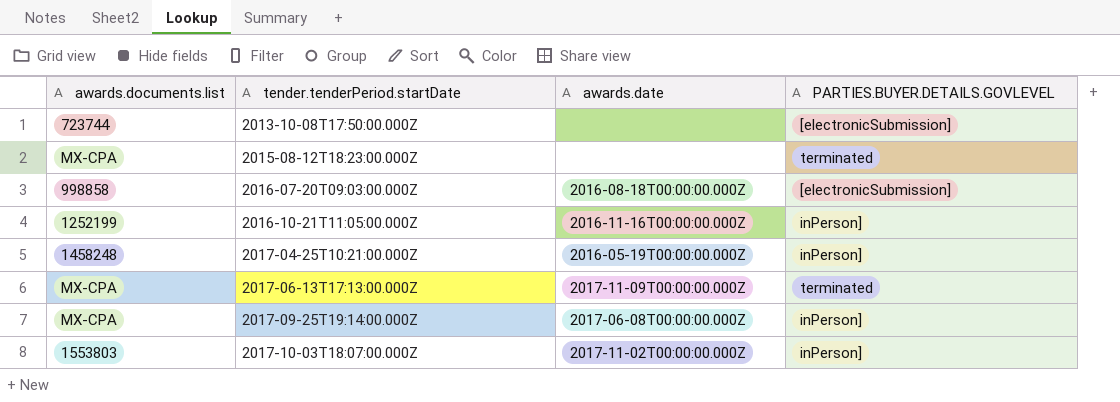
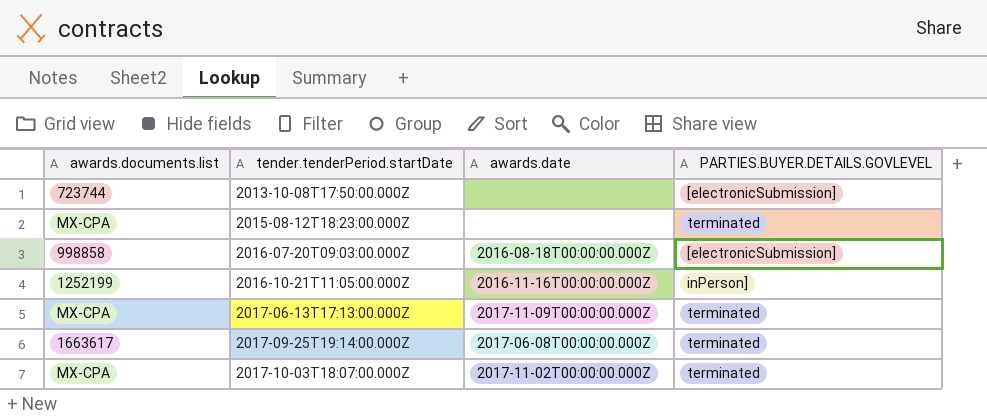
row 2017-04-25T10:21:00.000Z: 1458248 | 2016-05-19T00:00:00.000Z | inPerson] -> none
2017-09-25T19:14:00.000Z | awards.documents.list: MX-CPA -> 1663617
2017-09-25T19:14:00.000Z | PARTIES.BUYER.DETAILS.GOVLEVEL: inPerson] -> terminated
2017-10-03T18:07:00.000Z | awards.documents.list: 1553803 -> MX-CPA
2017-10-03T18:07:00.000Z | PARTIES.BUYER.DETAILS.GOVLEVEL: inPerson] -> terminated

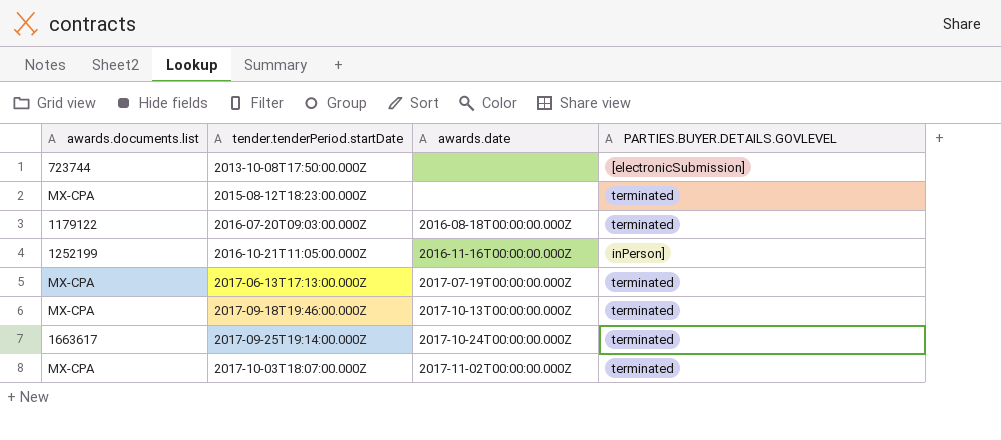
2016-07-20T09:03:00.000Z | awards.documents.list: 998858 -> 1179122
2016-07-20T09:03:00.000Z | PARTIES.BUYER.DETAILS.GOVLEVEL: [electronicSubmission] -> terminated
2017-06-13T17:13:00.000Z | awards.date: 2017-11-09T00:00:00.000Z -> 2017-07-19T00:00:00.000Z
row 2017-09-18T19:46:00.000Z: none -> MX-CPA | 2017-10-13T00:00:00.000Z | terminated
2017-09-25T19:14:00.000Z | awards.date: 2017-06-08T00:00:00.000Z -> 2017-10-24T00:00:00.000Z

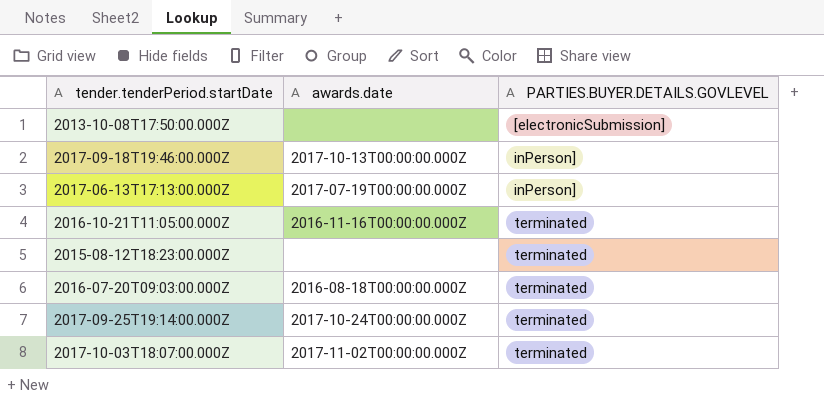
row order: tender.tenderPeriod.startDate ascending -> PARTIES.BUYER.DETAILS.GOVLEVEL ascending
column awards.documents.list | position: 1 -> none
2017-09-18T19:46:00.000Z | PARTIES.BUYER.DETAILS.GOVLEVEL: terminated -> inPerson]
2017-06-13T17:13:00.000Z | PARTIES.BUYER.DETAILS.GOVLEVEL: terminated -> inPerson]
2016-10-21T11:05:00.000Z | PARTIES.BUYER.DETAILS.GOVLEVEL: inPerson] -> terminated

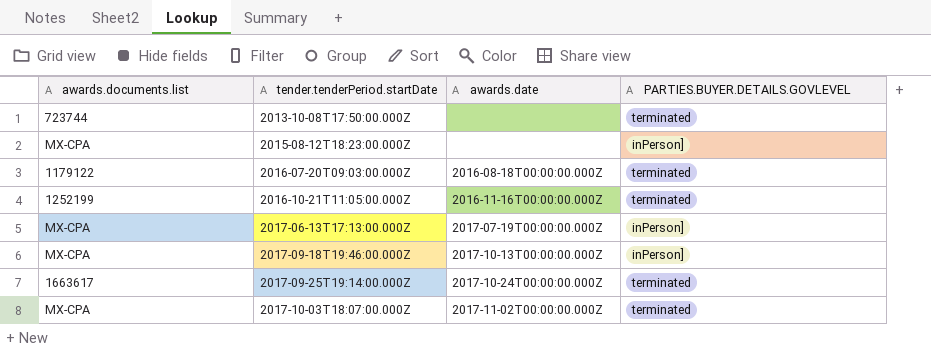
row order: PARTIES.BUYER.DETAILS.GOVLEVEL ascending -> tender.tenderPeriod.startDate ascending
column awards.documents.list | position: none -> 1
2013-10-08T17:50:00.000Z | PARTIES.BUYER.DETAILS.GOVLEVEL: [electronicSubmission] -> terminated
2015-08-12T18:23:00.000Z | PARTIES.BUYER.DETAILS.GOVLEVEL: terminated -> inPerson]

